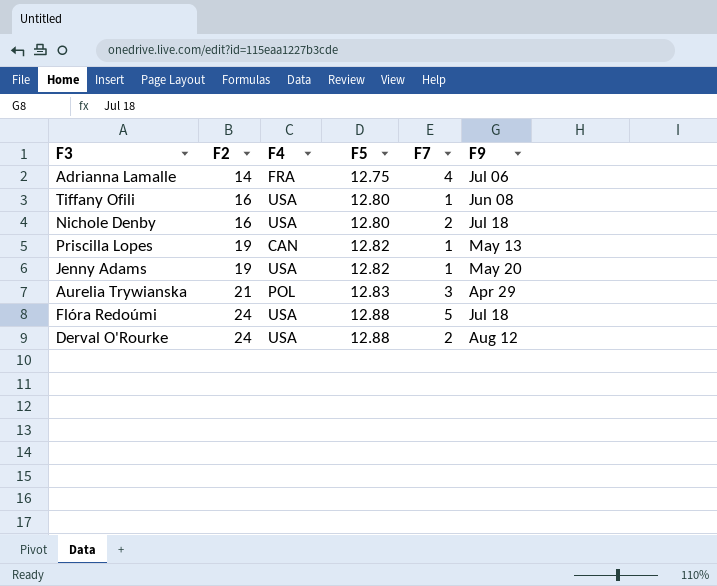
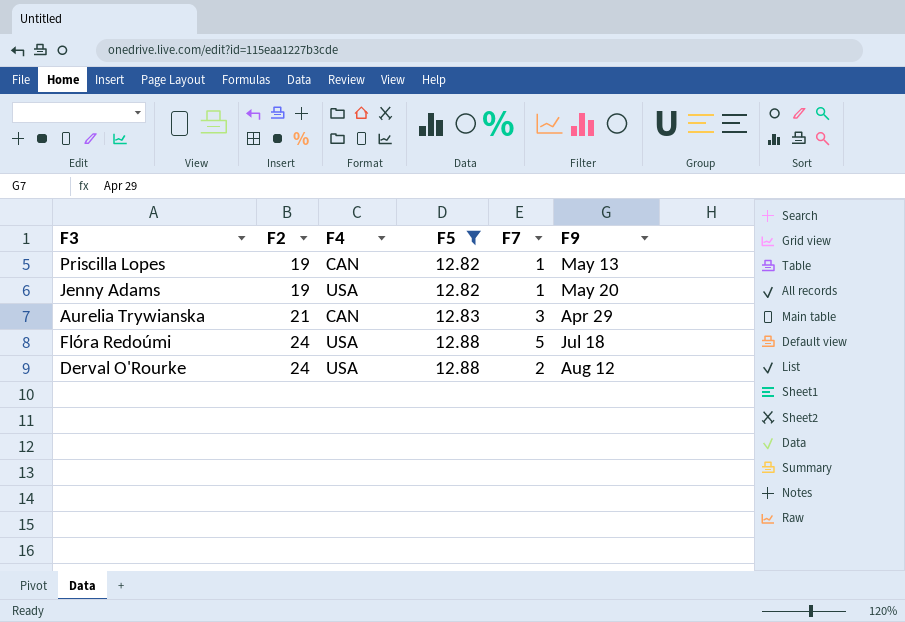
filter: none -> F5 >= 12.82
Aurelia Trywianska | F4: POL -> CAN

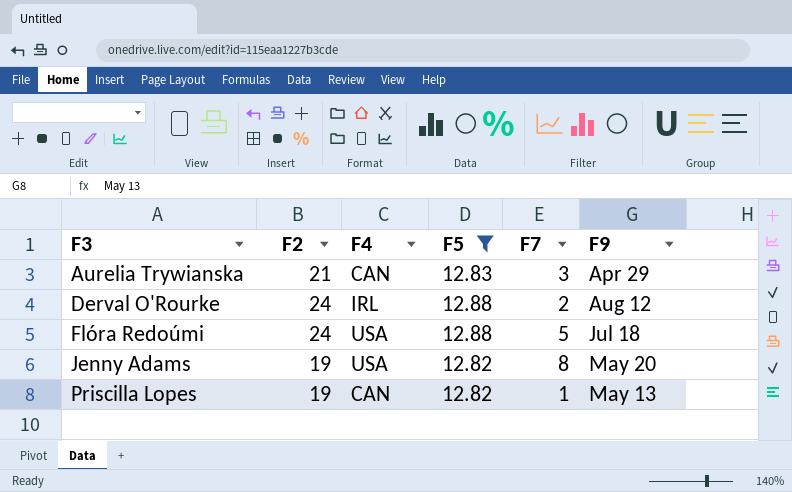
row order: F2 ascending -> F3 ascending
Derval O'Rourke | F4: USA -> IRL
Jenny Adams | F7: 1 -> 8

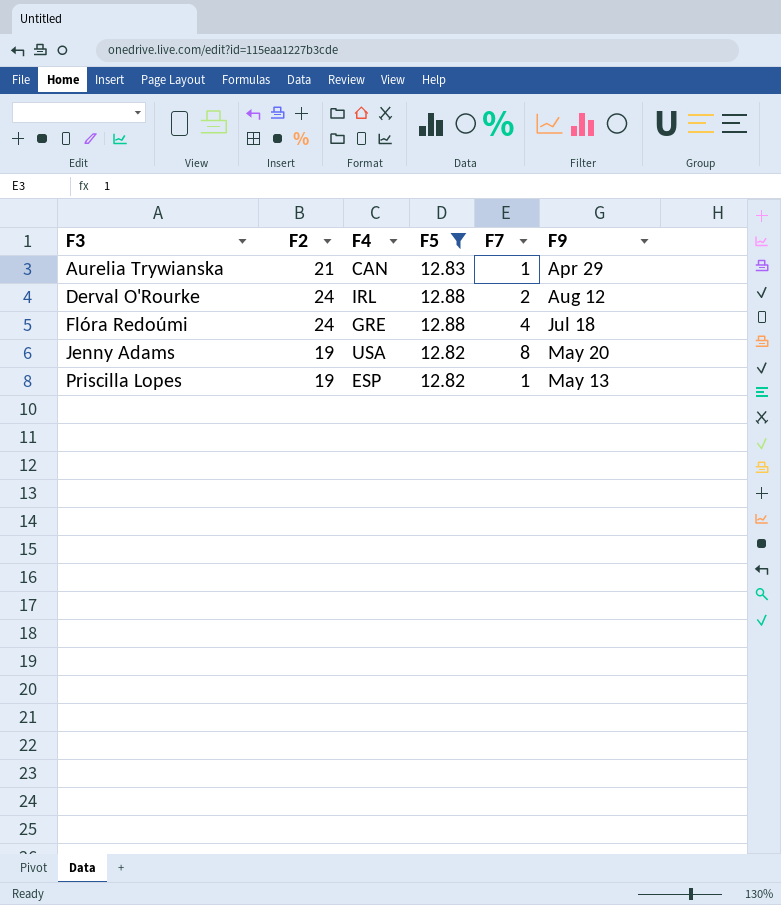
Aurelia Trywianska | F7: 3 -> 1
Flóra Redoúmi | F4: USA -> GRE
Flóra Redoúmi | F7: 5 -> 4
Priscilla Lopes | F4: CAN -> ESP

